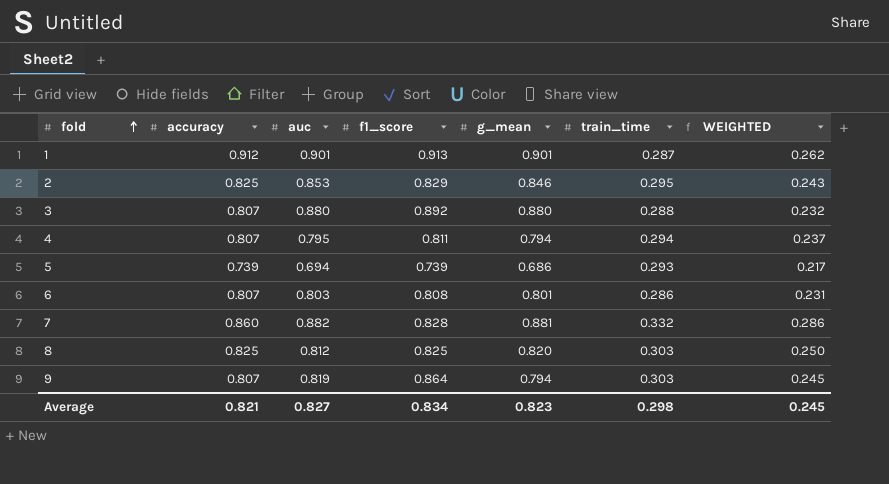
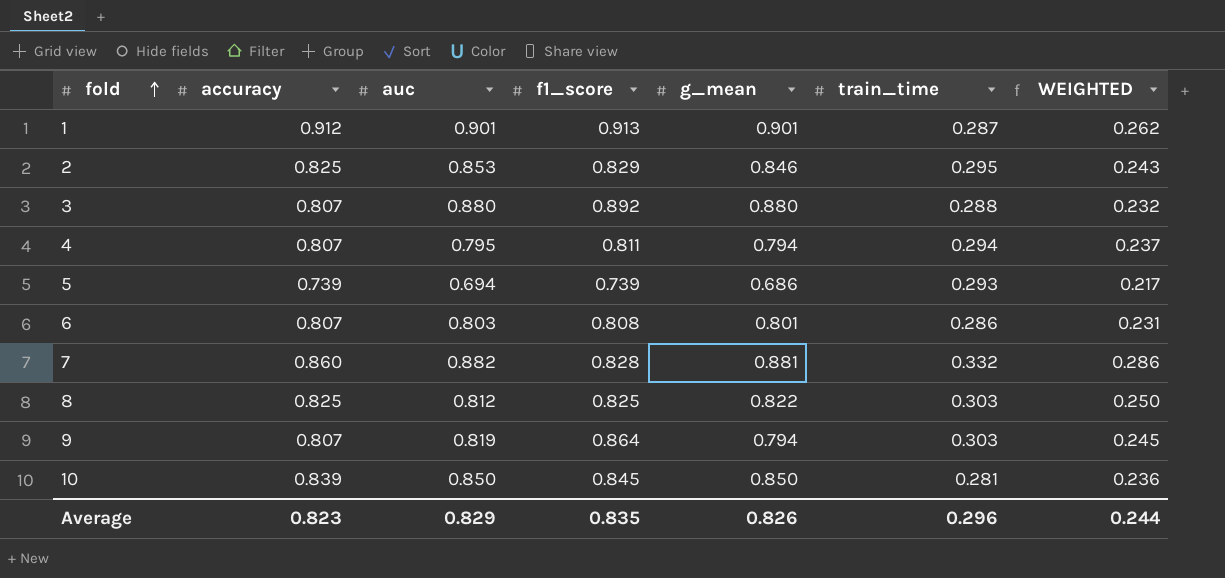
8 | g_mean: 0.820 -> 0.822
row 10: none -> 0.839 | 0.850 | 0.845 | 0.850 | 0.281 | 0.236
Average | accuracy: 0.821 -> 0.823
Average | auc: 0.827 -> 0.829
Average | f1_score: 0.834 -> 0.835
Average | g_mean: 0.823 -> 0.826
Average | train_time: 0.298 -> 0.296
Average | WEIGHTED: 0.245 -> 0.244

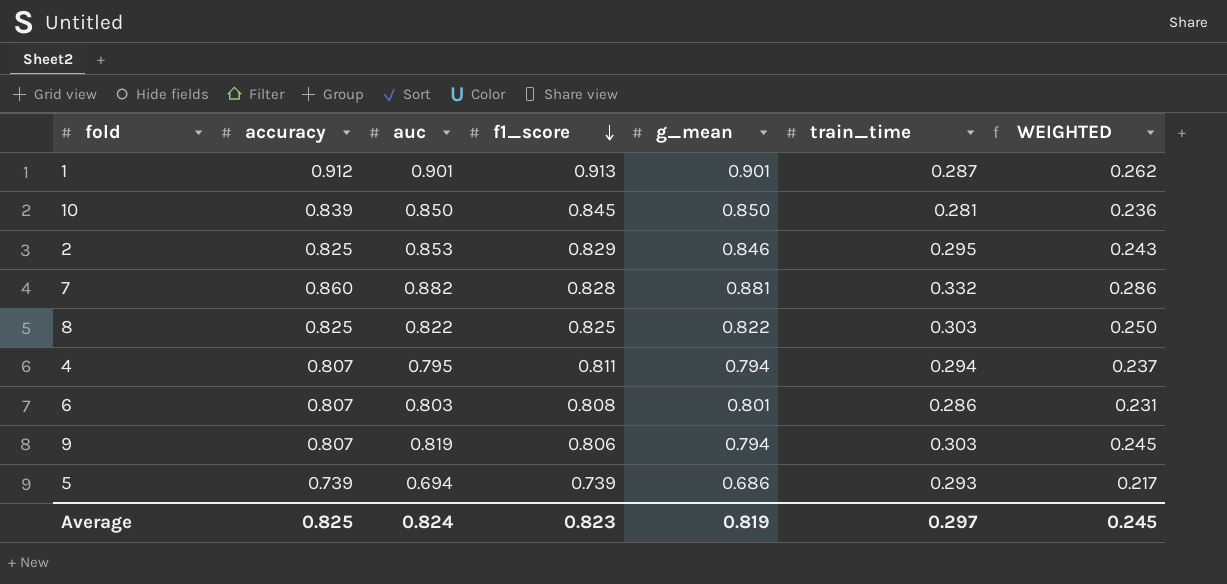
row order: fold ascending -> f1_score descending
row 3: 0.807 | 0.880 | 0.892 | 0.880 | 0.288 | 0.232 -> none
8 | auc: 0.812 -> 0.822
9 | f1_score: 0.864 -> 0.806
Average | accuracy: 0.823 -> 0.825
Average | auc: 0.829 -> 0.824
Average | f1_score: 0.835 -> 0.823
Average | g_mean: 0.826 -> 0.819
Average | train_time: 0.296 -> 0.297
Average | WEIGHTED: 0.244 -> 0.245

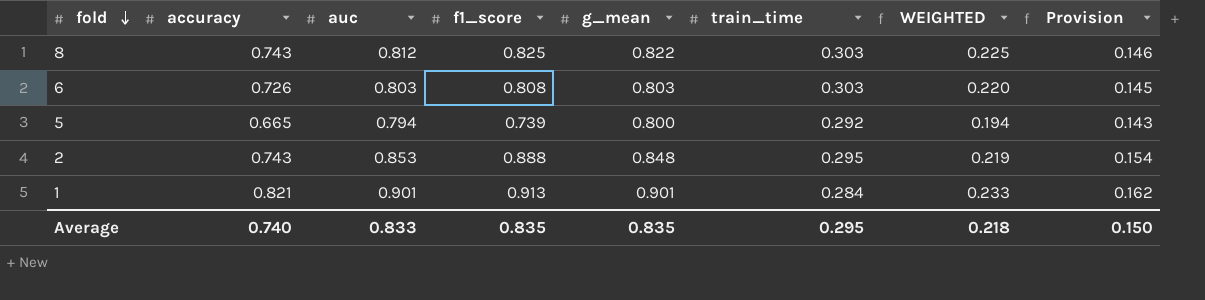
row order: f1_score descending -> fold descending
column Provision | formula: none -> [auc] * 0.18
row 10: 0.839 | 0.850 | 0.845 | 0.850 | 0.281 | 0.236 -> none
row 7: 0.860 | 0.882 | 0.828 | 0.881 | 0.332 | 0.286 -> none
row 4: 0.807 | 0.795 | 0.811 | 0.794 | 0.294 | 0.237 -> none
row 9: 0.807 | 0.819 | 0.806 | 0.794 | 0.303 | 0.245 -> none
8 | accuracy: 0.825 -> 0.743
8 | auc: 0.822 -> 0.812
8 | WEIGHTED: 0.250 -> 0.225
6 | accuracy: 0.807 -> 0.726
6 | g_mean: 0.801 -> 0.803
6 | train_time: 0.286 -> 0.303
6 | WEIGHTED: 0.231 -> 0.220
5 | accuracy: 0.739 -> 0.665
5 | auc: 0.694 -> 0.794
5 | g_mean: 0.686 -> 0.800
5 | train_time: 0.293 -> 0.292
5 | WEIGHTED: 0.217 -> 0.194
2 | accuracy: 0.825 -> 0.743
2 | f1_score: 0.829 -> 0.888
2 | g_mean: 0.846 -> 0.848
2 | WEIGHTED: 0.243 -> 0.219
1 | accuracy: 0.912 -> 0.821
1 | train_time: 0.287 -> 0.284
1 | WEIGHTED: 0.262 -> 0.233
Average | accuracy: 0.825 -> 0.740
Average | auc: 0.824 -> 0.833
Average | f1_score: 0.823 -> 0.835
Average | g_mean: 0.819 -> 0.835
Average | train_time: 0.297 -> 0.295
Average | WEIGHTED: 0.245 -> 0.218

